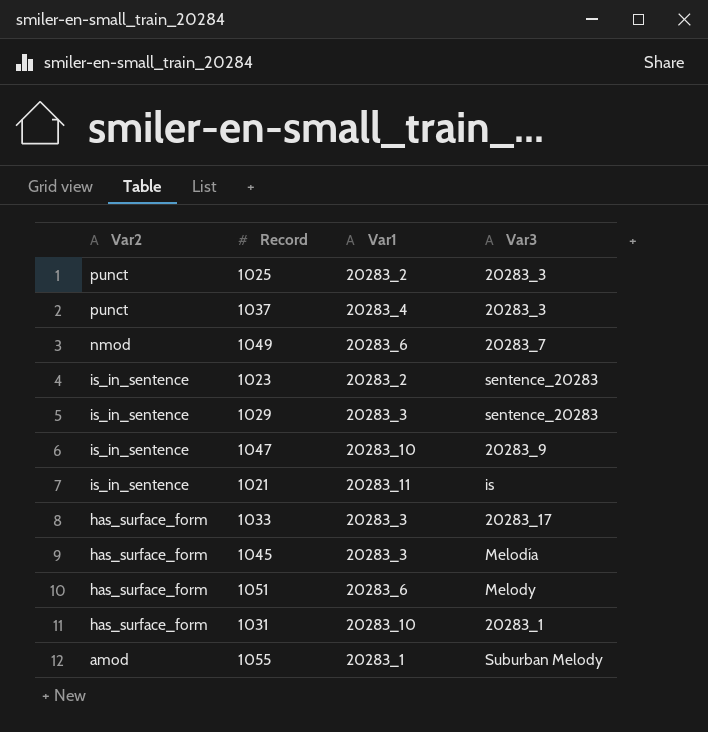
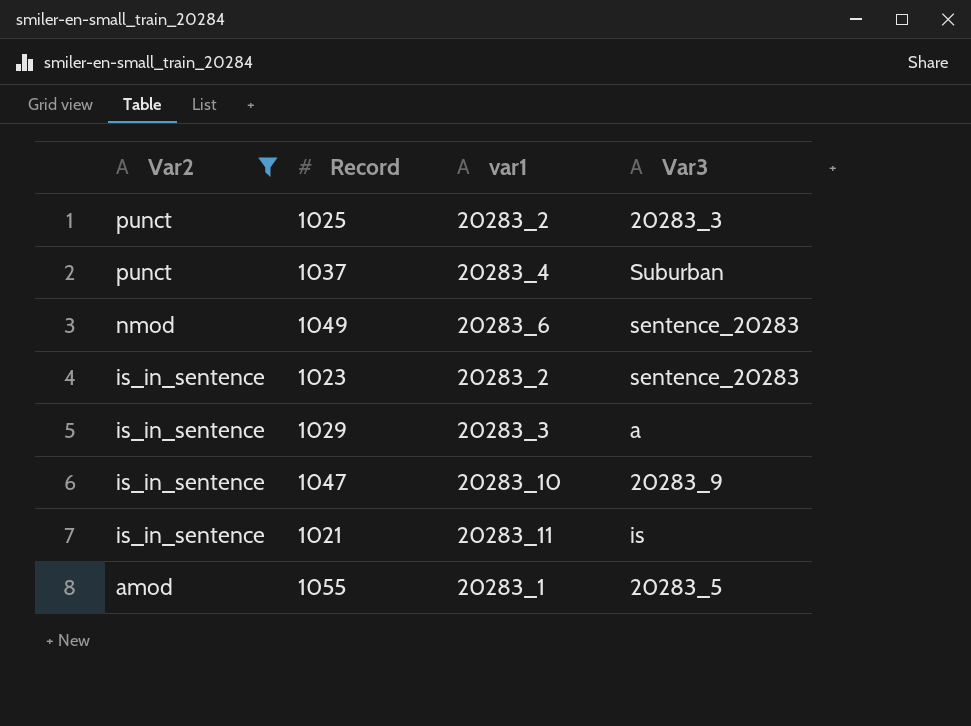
filter: none -> Var2 != has_surface_form
column name: Var1 -> var1
1037 | Var3: 20283_3 -> Suburban
1049 | Var3: 20283_7 -> sentence_20283
1029 | Var3: sentence_20283 -> a
1055 | Var3: Suburban Melody -> 20283_5

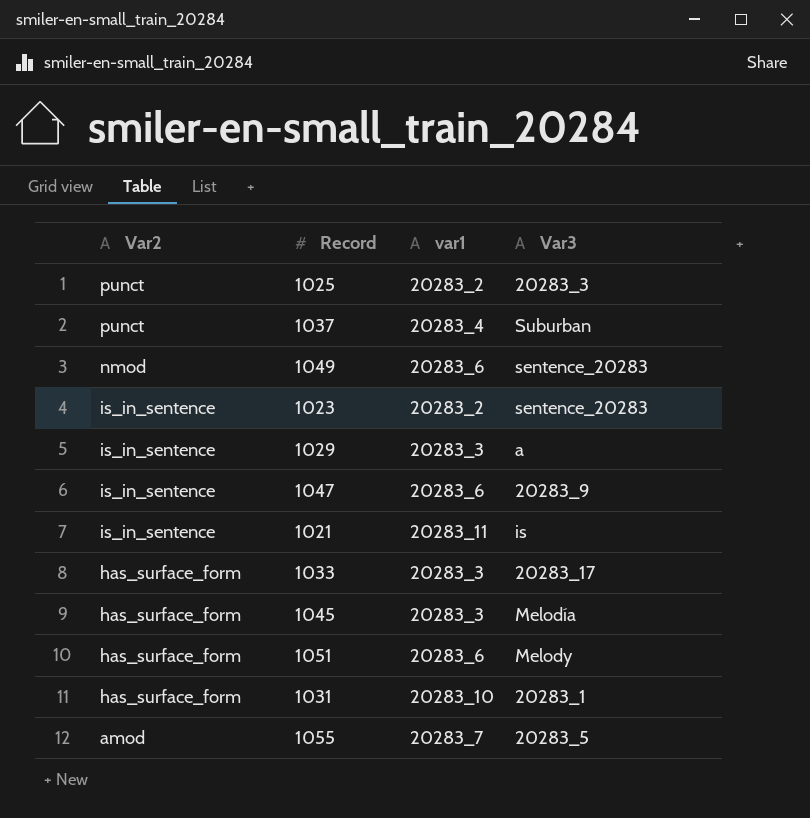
filter: Var2 != has_surface_form -> none
1047 | var1: 20283_10 -> 20283_6
1055 | var1: 20283_1 -> 20283_7

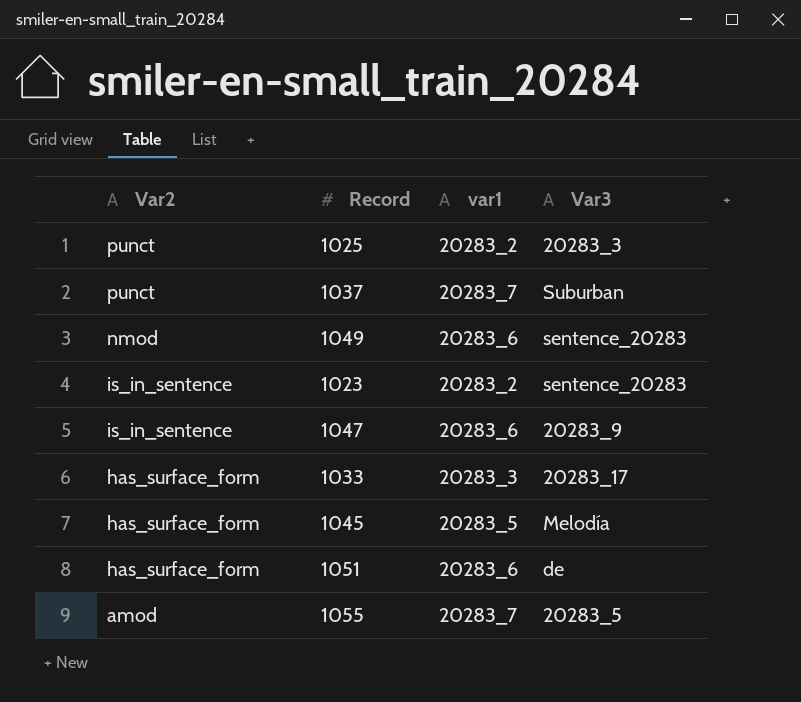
row 1029: is_in_sentence | 20283_3 | a -> none
row 1021: is_in_sentence | 20283_11 | is -> none
row 1031: has_surface_form | 20283_10 | 20283_1 -> none
1037 | var1: 20283_4 -> 20283_7
1045 | var1: 20283_3 -> 20283_5
1051 | Var3: Melody -> de

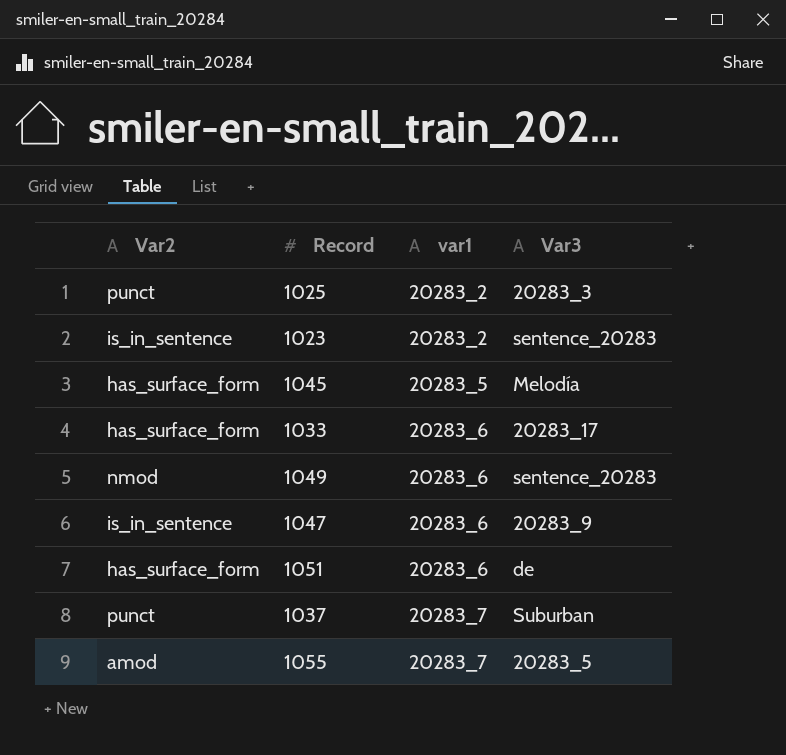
row order: Var2 descending -> var1 ascending
1033 | var1: 20283_3 -> 20283_6

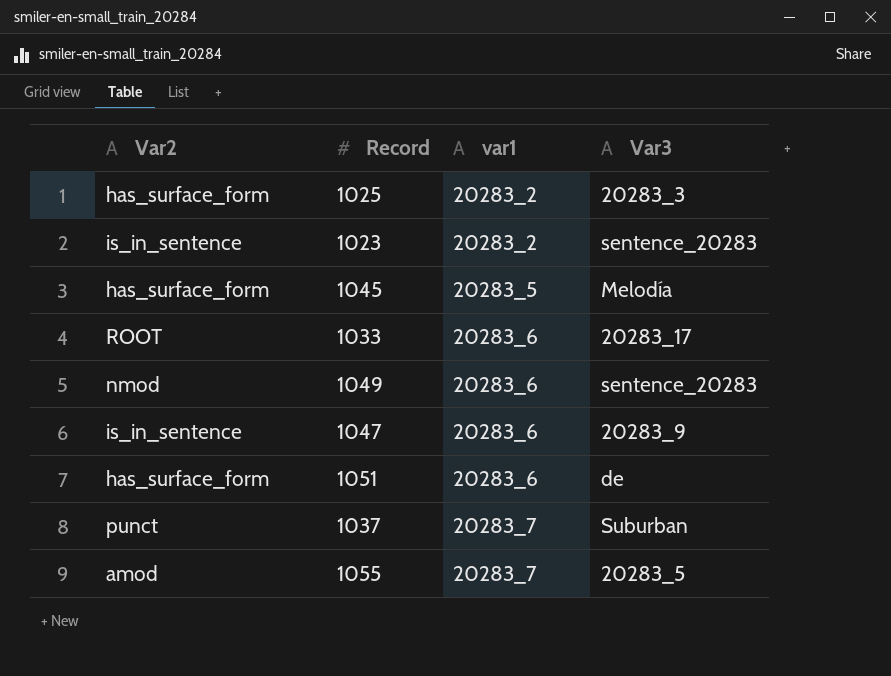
1025 | Var2: punct -> has_surface_form
1033 | Var2: has_surface_form -> ROOT

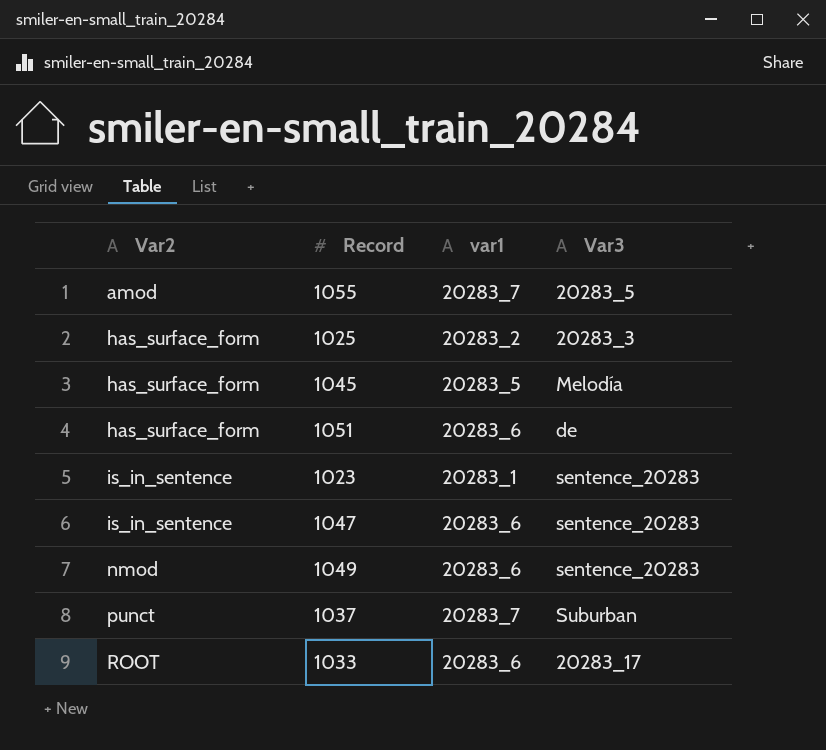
row order: var1 ascending -> Var2 ascending
1023 | var1: 20283_2 -> 20283_1
1047 | Var3: 20283_9 -> sentence_20283

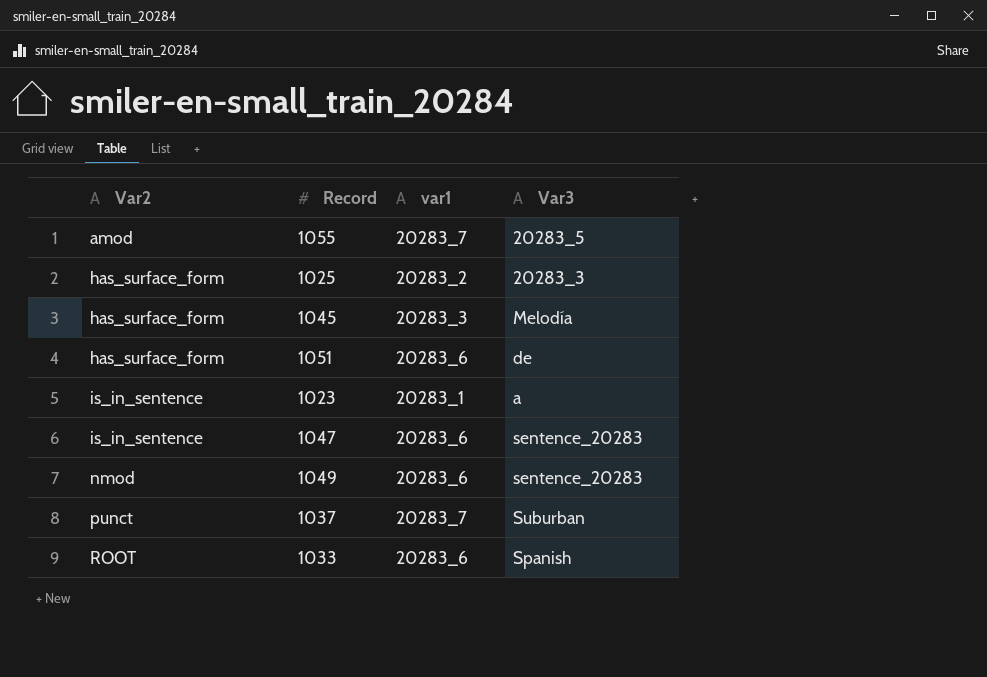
1045 | var1: 20283_5 -> 20283_3
1023 | Var3: sentence_20283 -> a
1033 | Var3: 20283_17 -> Spanish

